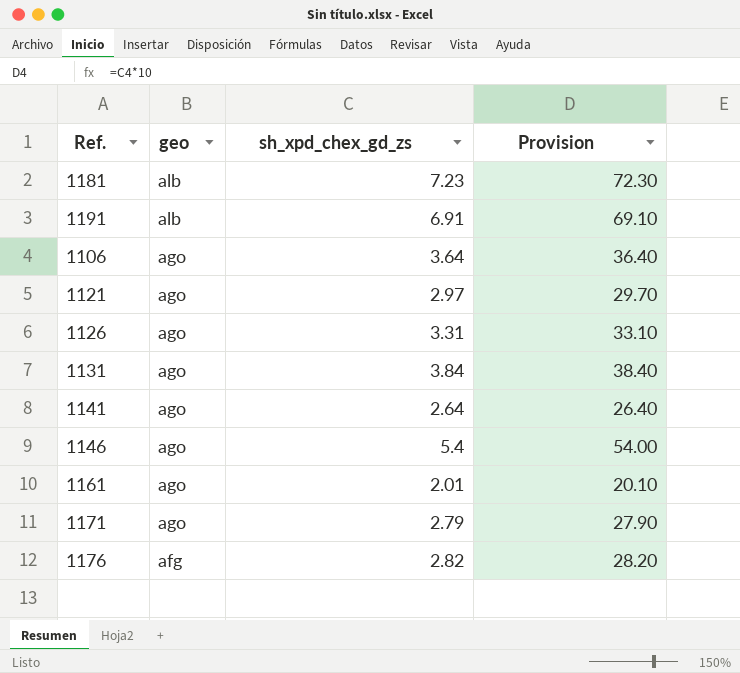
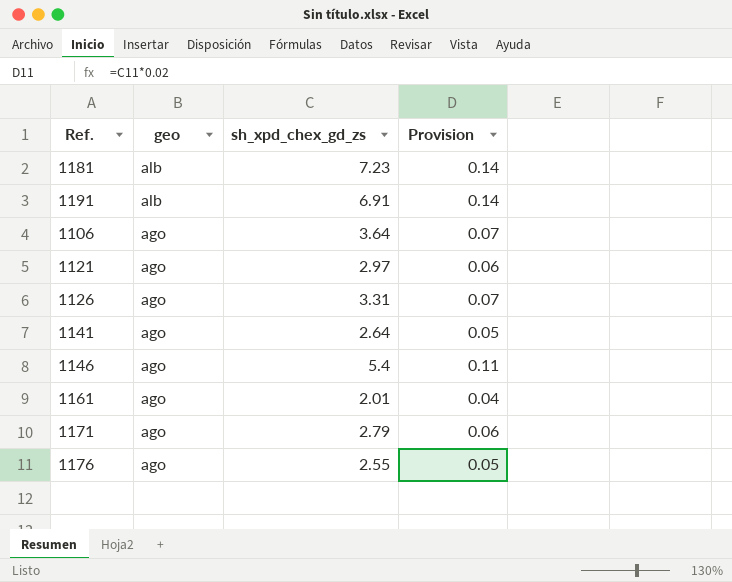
column Provision | formula: [sh_xpd_chex_gd_zs] * 10 -> [sh_xpd_chex_gd_zs] * 0.02
row 1131: ago | 3.84 | 38.40 -> none
1176 | geo: afg -> ago
1176 | sh_xpd_chex_gd_zs: 2.82 -> 2.55

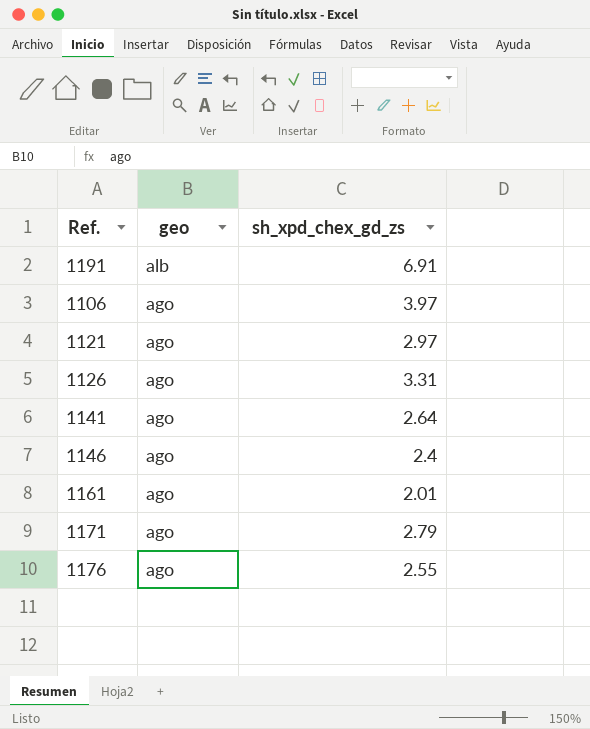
column Provision | formula: [sh_xpd_chex_gd_zs] * 0.02 -> none
row 1181: alb | 7.23 | 0.14 -> none
1106 | sh_xpd_chex_gd_zs: 3.64 -> 3.97
1146 | sh_xpd_chex_gd_zs: 5.4 -> 2.4

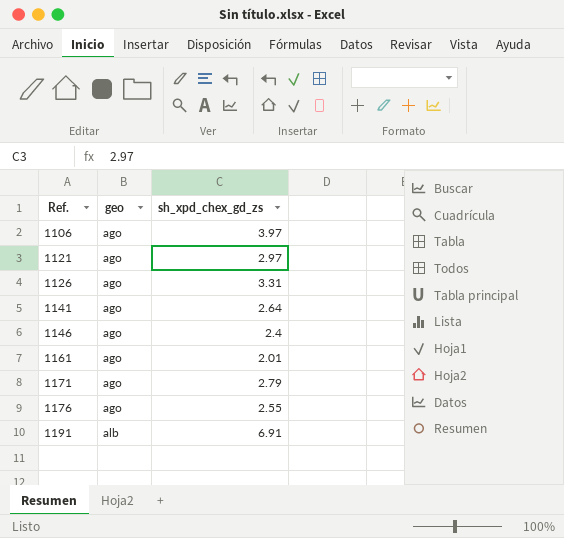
row order: geo descending -> Ref. ascending

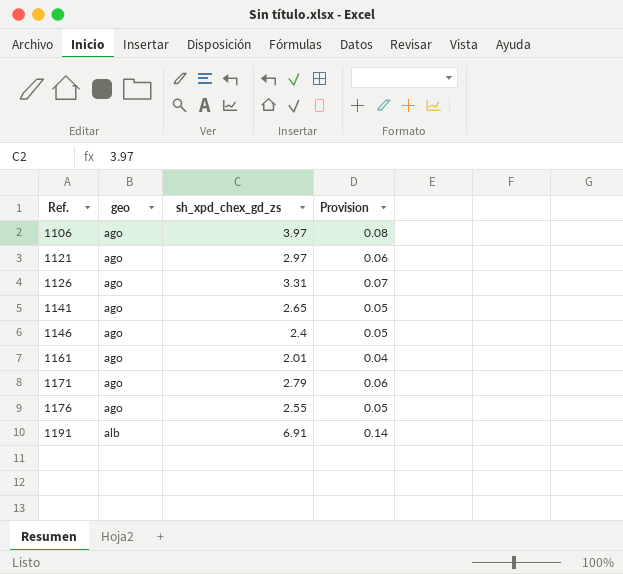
column Provision | formula: none -> [sh_xpd_chex_gd_zs] * 0.02
1141 | sh_xpd_chex_gd_zs: 2.64 -> 2.65

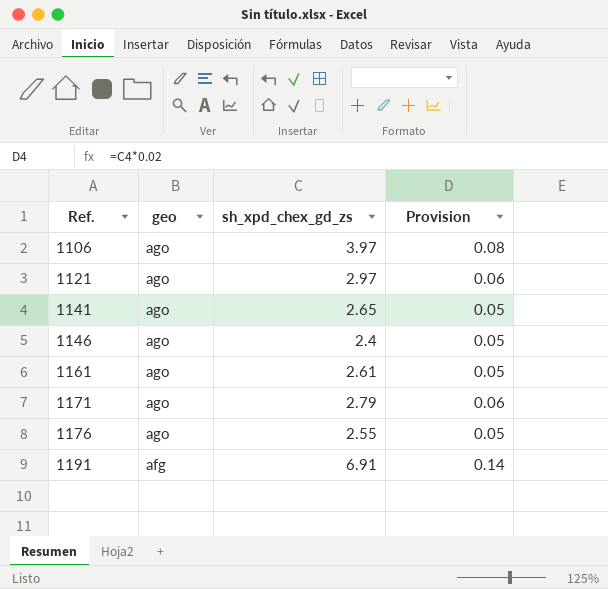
row 1126: ago | 3.31 | 0.07 -> none
1161 | sh_xpd_chex_gd_zs: 2.01 -> 2.61
1161 | Provision: 0.04 -> 0.05
1191 | geo: alb -> afg

